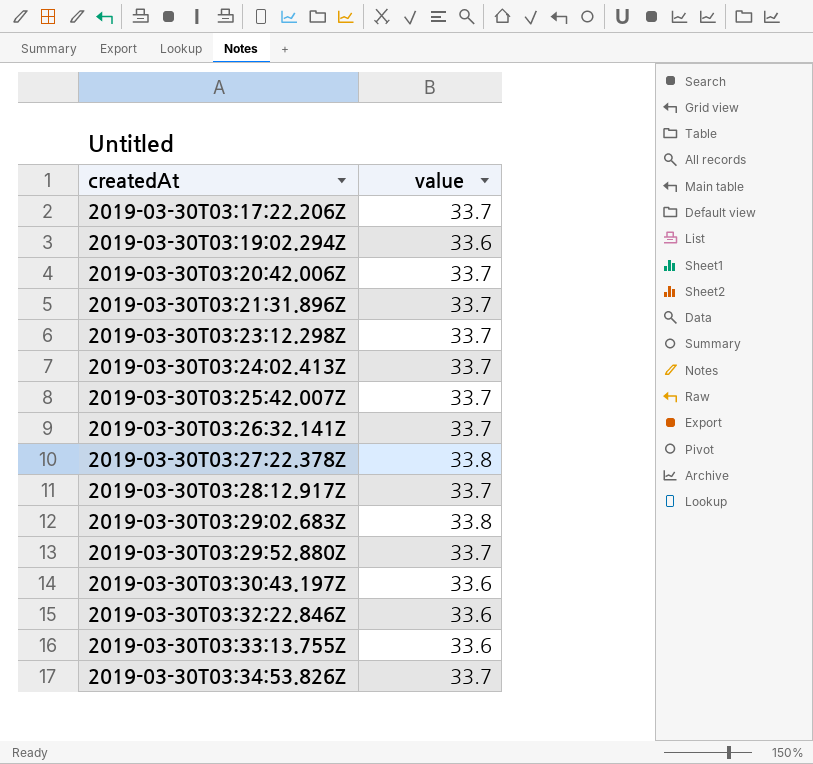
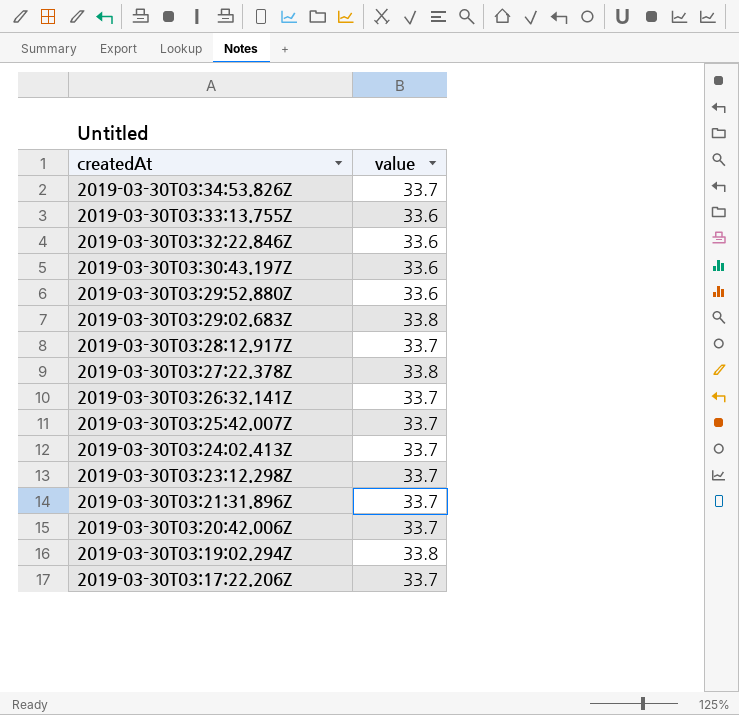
row order: createdAt ascending -> createdAt descending
2019-03-30T03:29:52.880Z | value: 33.7 -> 33.6
2019-03-30T03:19:02.294Z | value: 33.6 -> 33.8

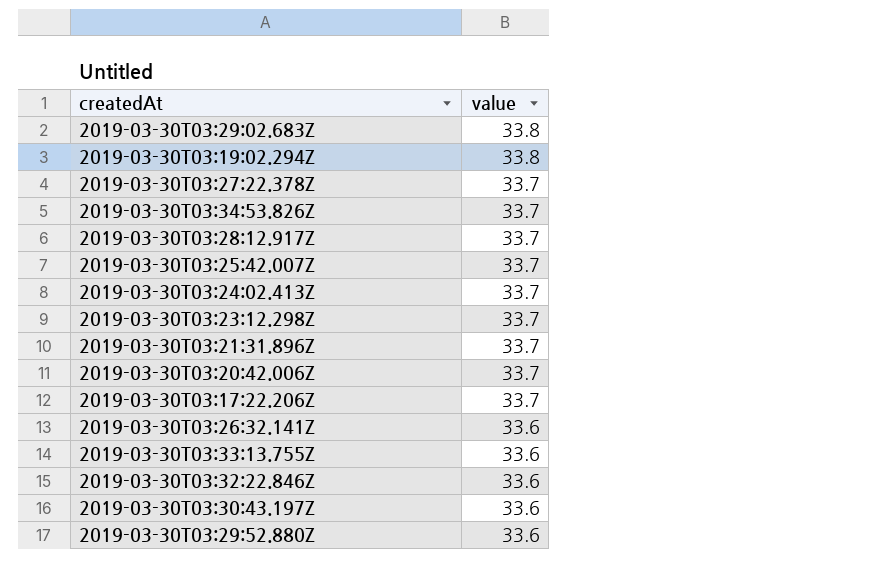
row order: createdAt descending -> value descending
2019-03-30T03:27:22.378Z | value: 33.8 -> 33.7
2019-03-30T03:26:32.141Z | value: 33.7 -> 33.6

